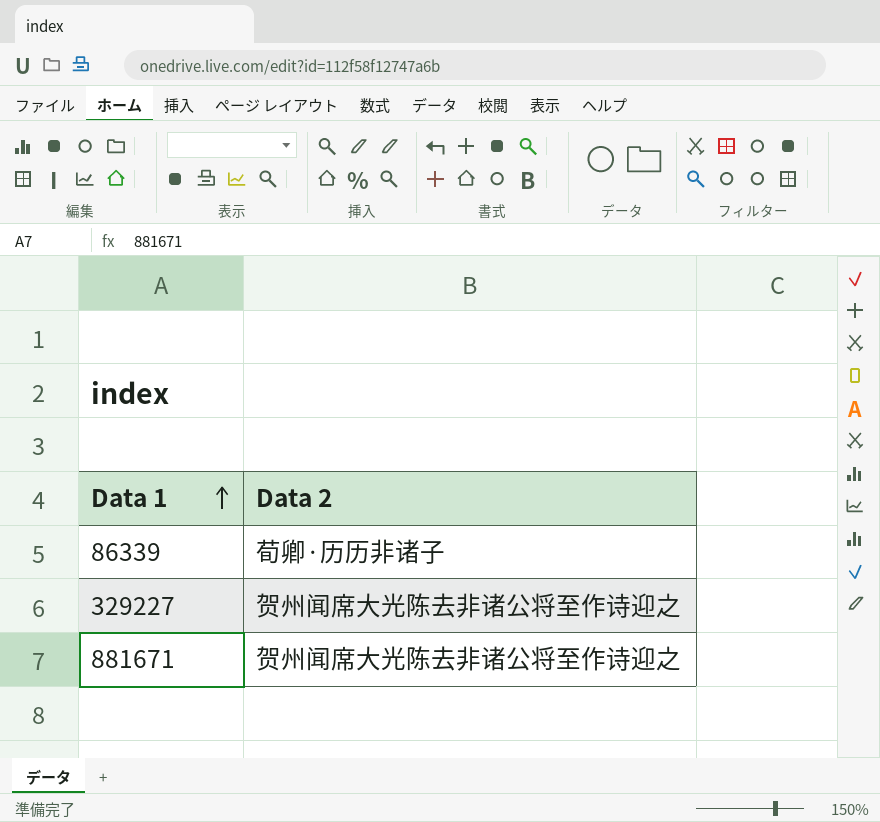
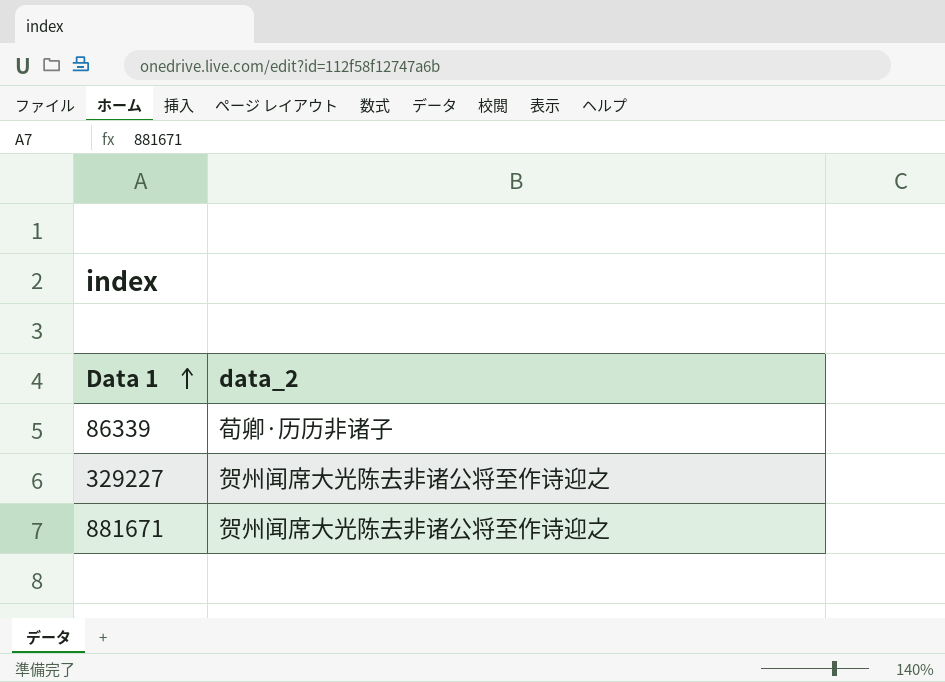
column name: Data 2 -> data_2

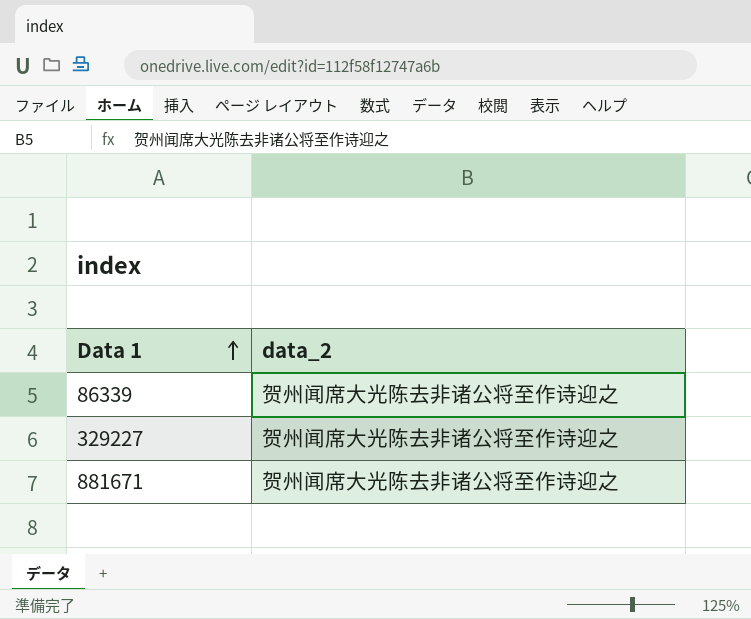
86339 | data_2: 荀卿·历历非诸子 -> 贺州闻席大光陈去非诸公将至作诗迎之

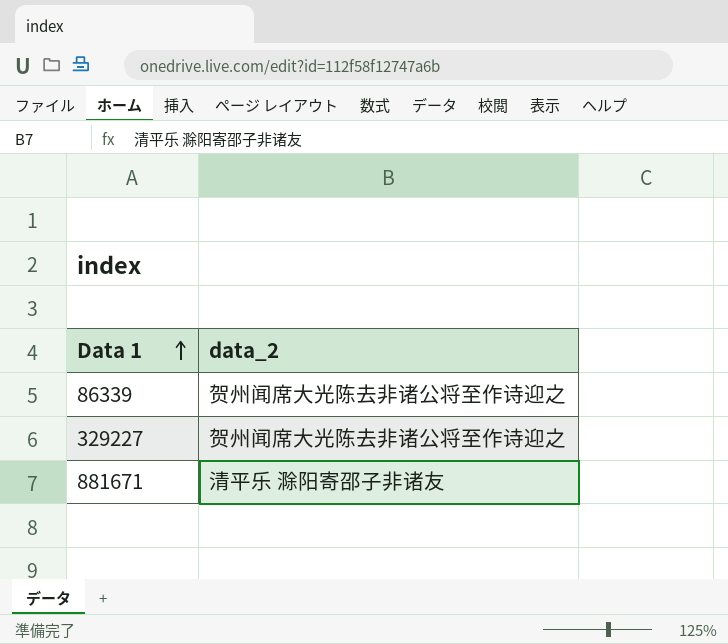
881671 | data_2: 贺州闻席大光陈去非诸公将至作诗迎之 -> 清平乐 滁阳寄邵子非诸友

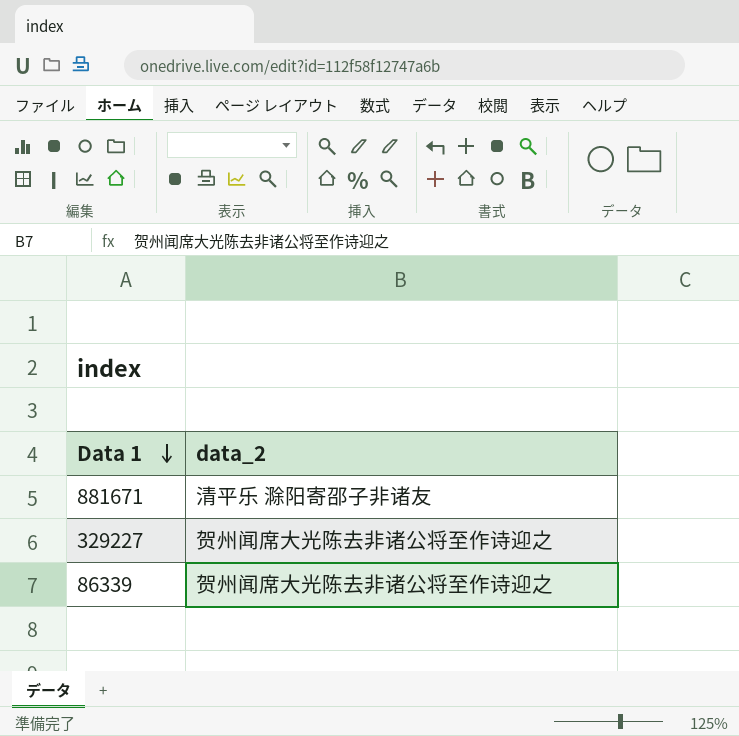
row order: Data 1 ascending -> Data 1 descending

